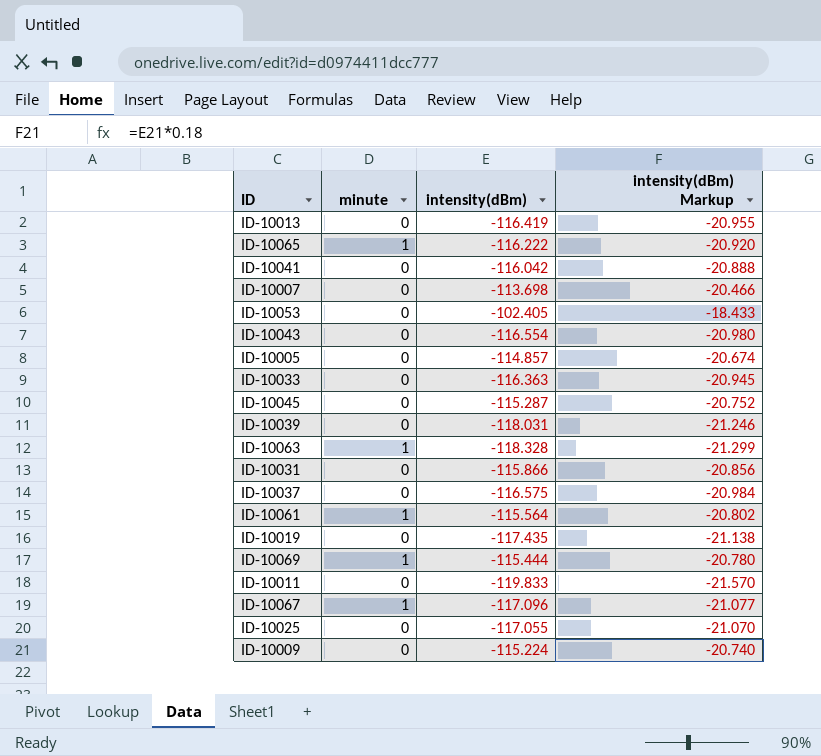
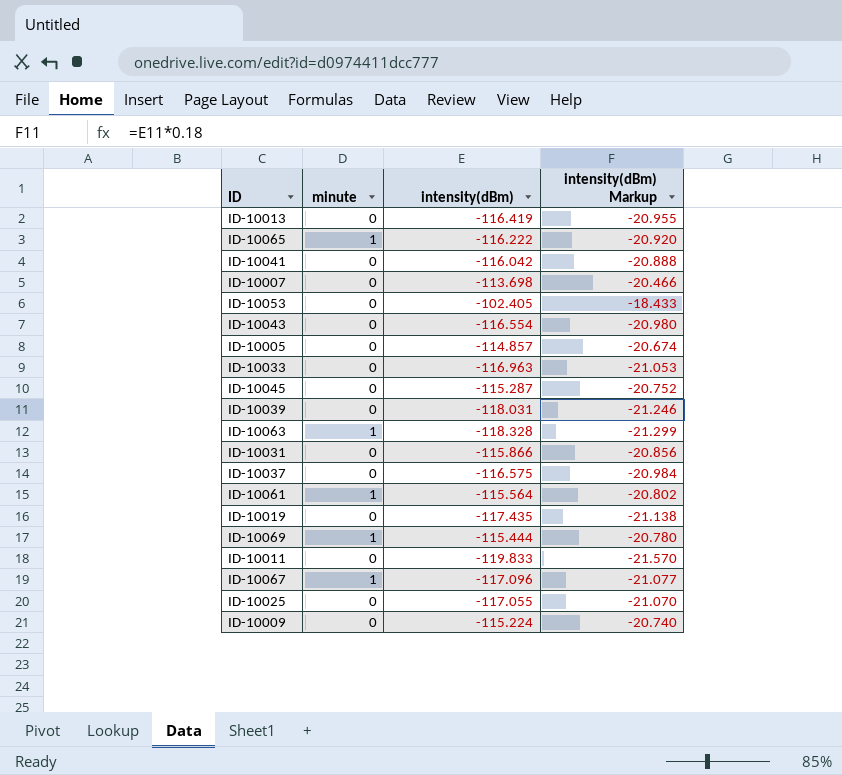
ID-10033 | intensity(dBm): -116.363 -> -116.963
ID-10033 | intensity(dBm) Markup: -20.945 -> -21.053

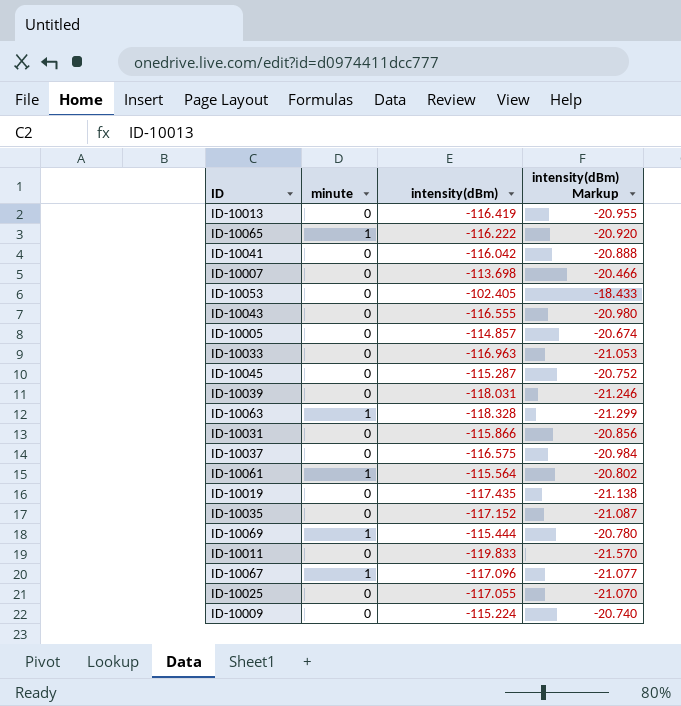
ID-10043 | intensity(dBm): -116.554 -> -116.555
row ID-10035: none -> 0 | -117.152 | -21.087

